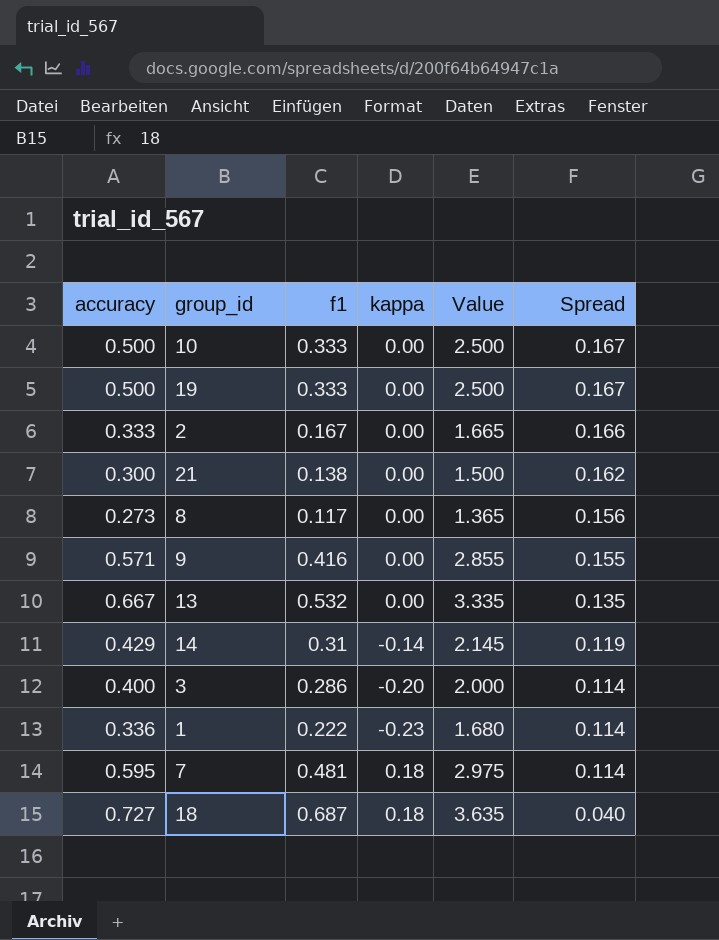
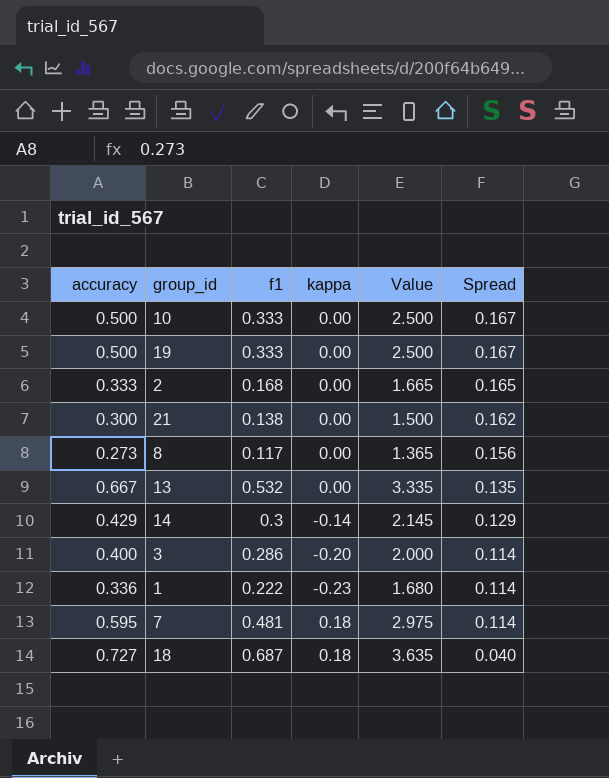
row 9: 0.571 | 0.416 | 0.00 | 2.855 | 0.155 -> none
2 | f1: 0.167 -> 0.168
2 | Spread: 0.166 -> 0.165
14 | f1: 0.31 -> 0.3
14 | Spread: 0.119 -> 0.129

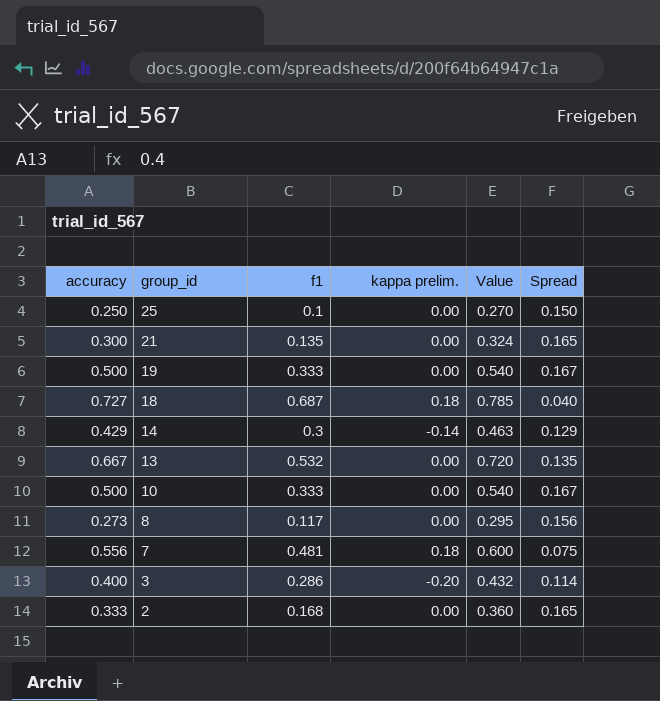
row order: Spread descending -> group_id descending
column name: kappa -> kappa prelim.
column Value | formula: [accuracy] * 5 -> [accuracy] * 1.08
row 1: 0.336 | 0.222 | -0.23 | 1.680 | 0.114 -> none
row 25: none -> 0.250 | 0.1 | 0.00 | 0.270 | 0.150
21 | f1: 0.138 -> 0.135
21 | Spread: 0.162 -> 0.165
7 | accuracy: 0.595 -> 0.556
7 | Spread: 0.114 -> 0.075

